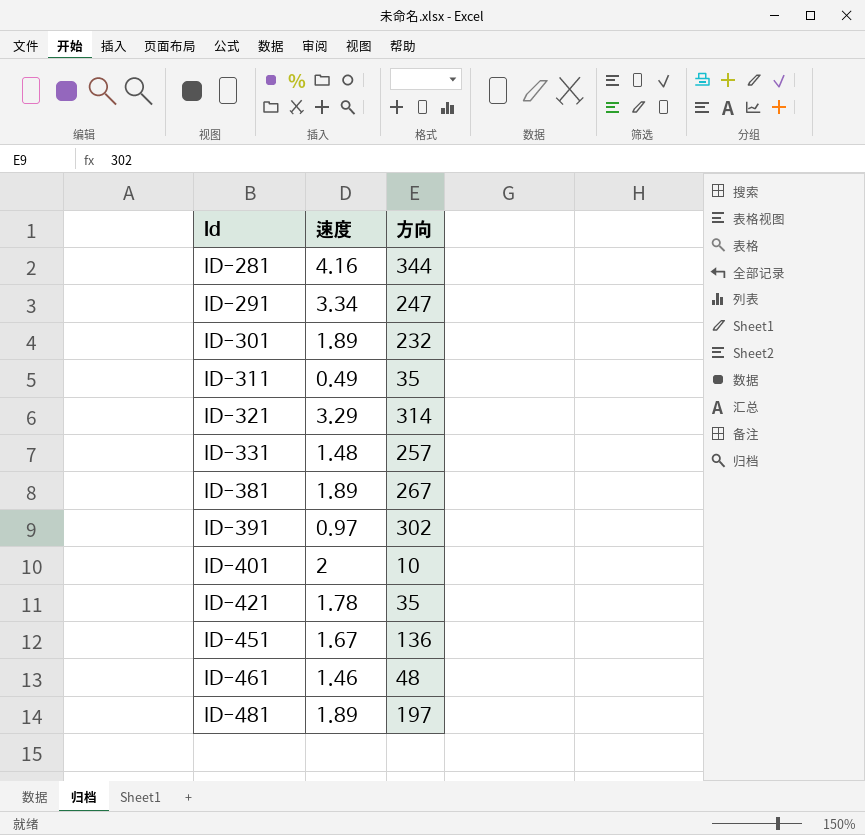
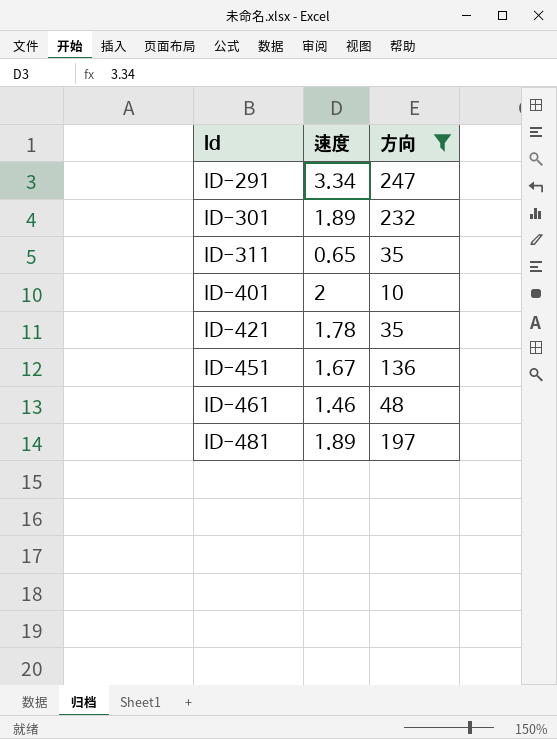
filter: none -> 方向 <= 247
ID-311 | 速度: 0.49 -> 0.65

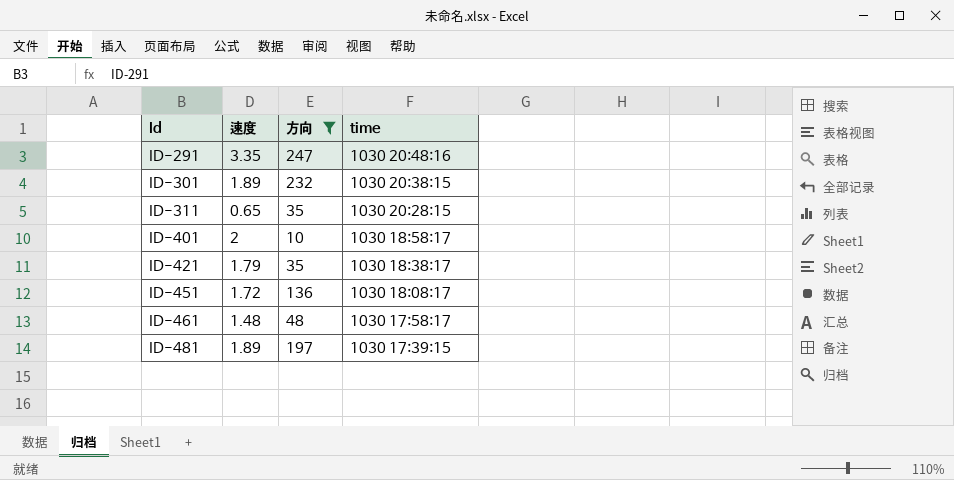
column time | position: none -> 4
ID-291 | 速度: 3.34 -> 3.35
ID-421 | 速度: 1.78 -> 1.79
ID-451 | 速度: 1.67 -> 1.72
ID-461 | 速度: 1.46 -> 1.48

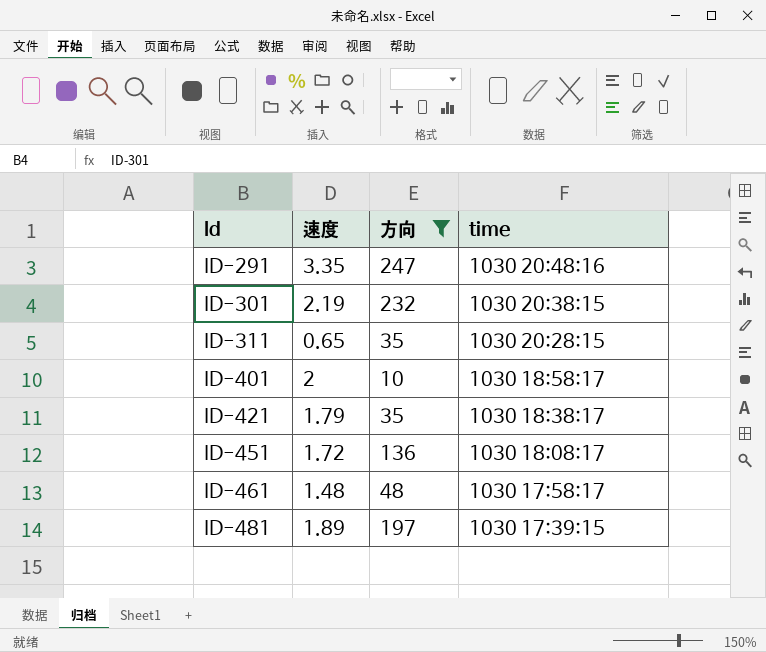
ID-301 | 速度: 1.89 -> 2.19

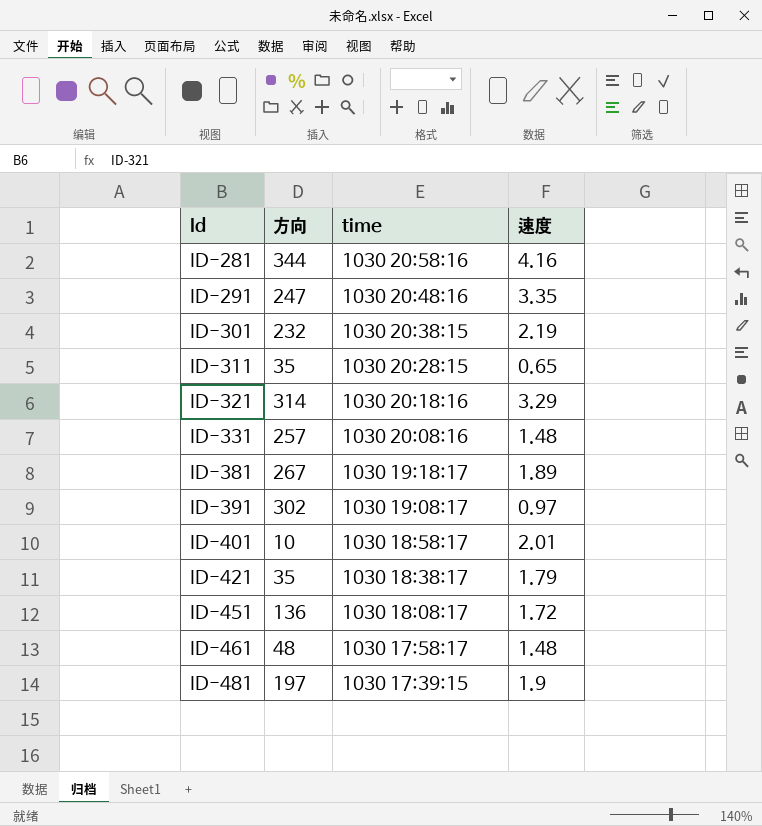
filter: 方向 <= 247 -> none
column 速度 | position: 2 -> 4
ID-401 | 速度: 2 -> 2.01
ID-481 | 速度: 1.89 -> 1.9

